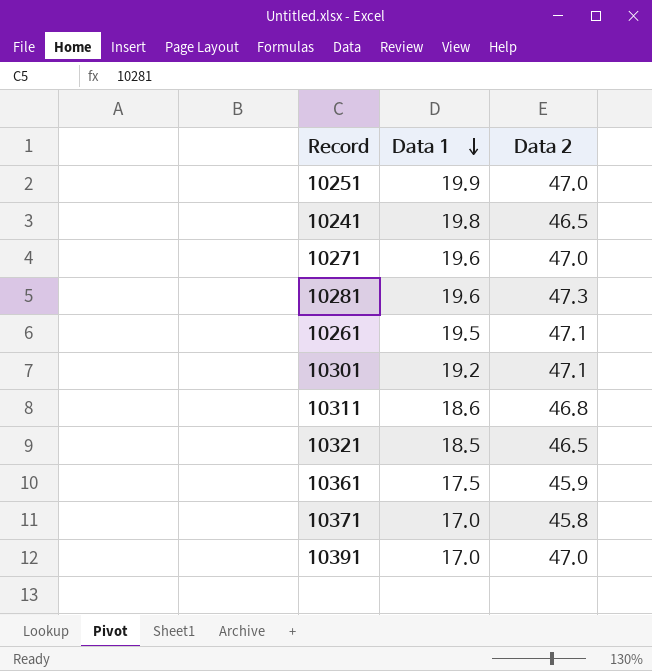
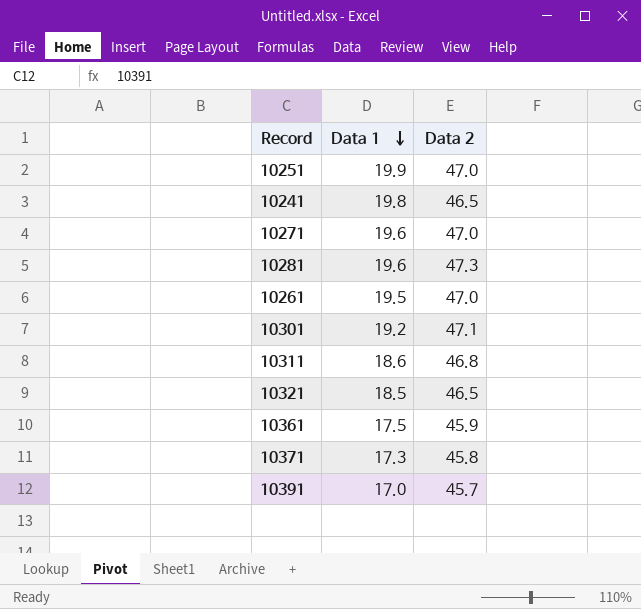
10261 | Data 2: 47.1 -> 47.0
10371 | Data 1: 17.0 -> 17.3
10391 | Data 2: 47.0 -> 45.7

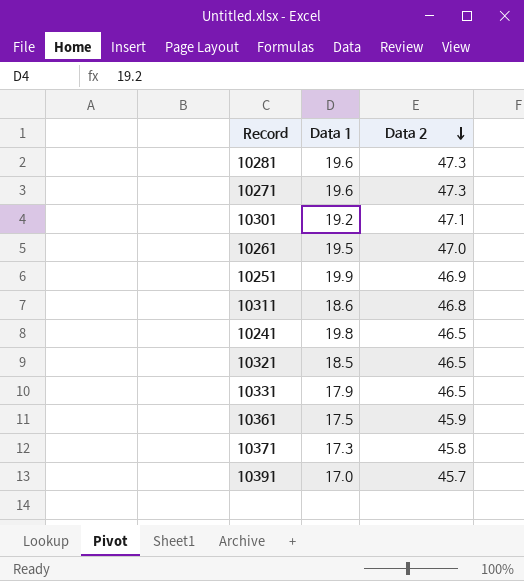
row order: Data 1 descending -> Data 2 descending
10271 | Data 2: 47.0 -> 47.3
10251 | Data 2: 47.0 -> 46.9
row 10331: none -> 17.9 | 46.5

